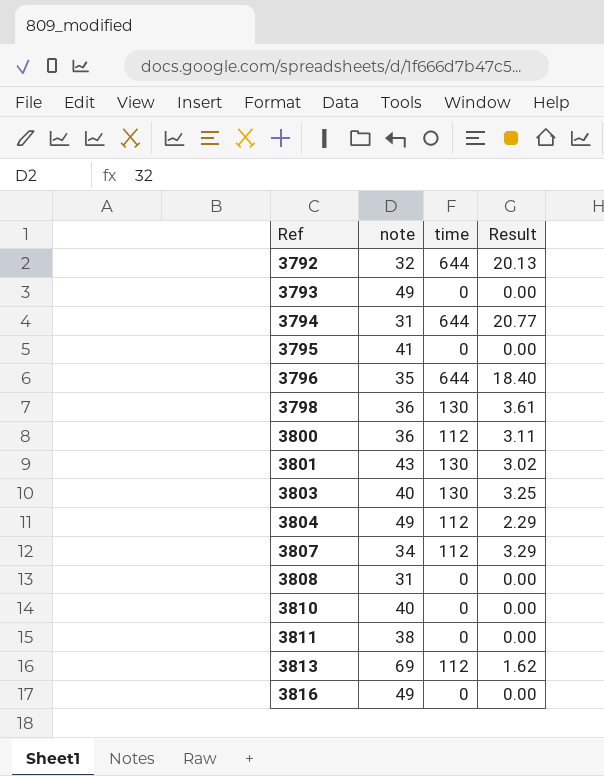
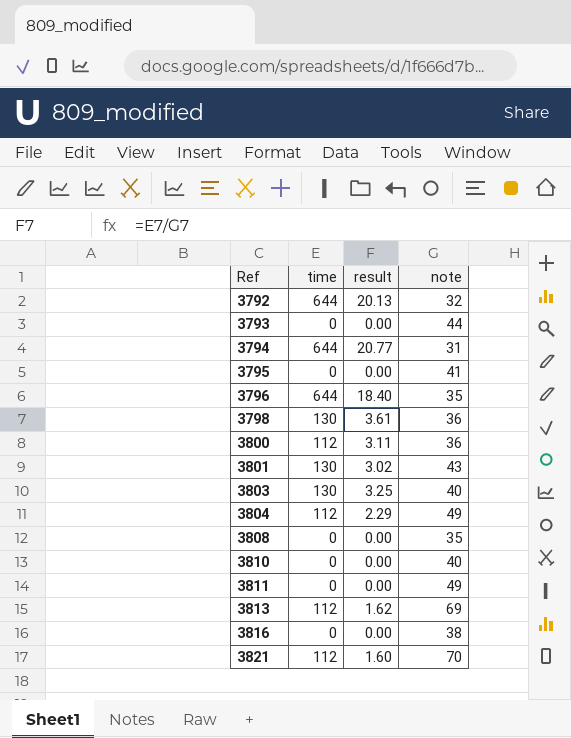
column name: Result -> result
column note | position: 2 -> 4
row 3807: 34 | 112 | 3.29 -> none
3793 | note: 49 -> 44
3808 | note: 31 -> 35
3811 | note: 38 -> 49
3816 | note: 49 -> 38
row 3821: none -> 112 | 1.60 | 70

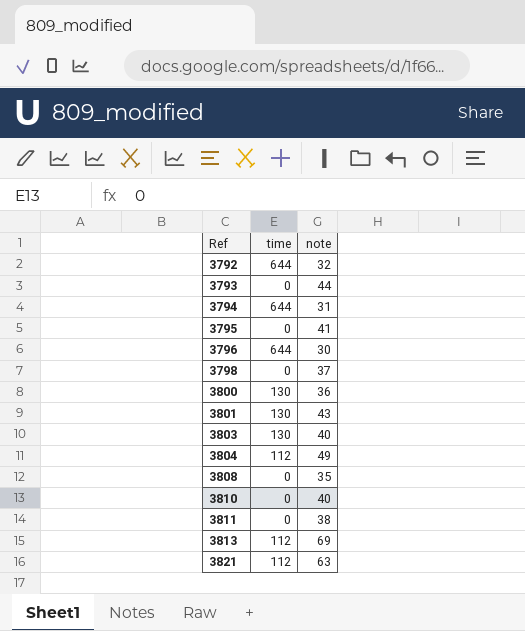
column result | formula: [time] / [note] -> none
row 3816: 0 | 0.00 | 38 -> none
3796 | note: 35 -> 30
3798 | time: 130 -> 0
3798 | note: 36 -> 37
3800 | time: 112 -> 130
3811 | note: 49 -> 38
3821 | note: 70 -> 63

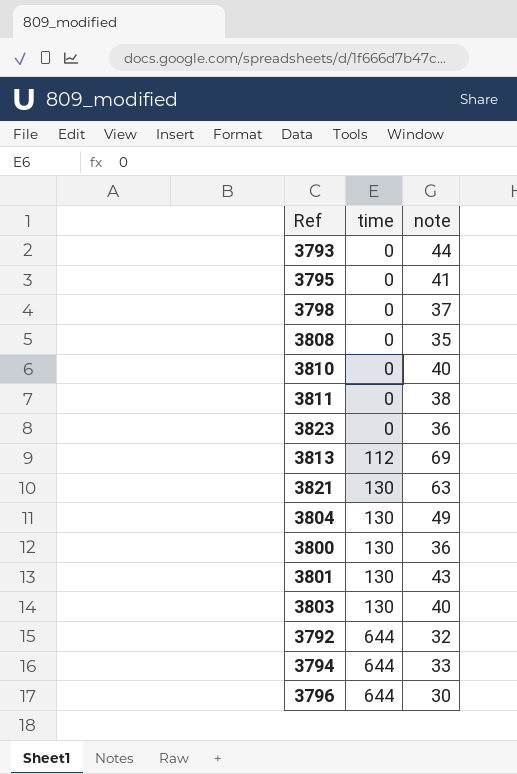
row order: Ref ascending -> time ascending
row 3823: none -> 0 | 36
3821 | time: 112 -> 130
3804 | time: 112 -> 130
3794 | note: 31 -> 33

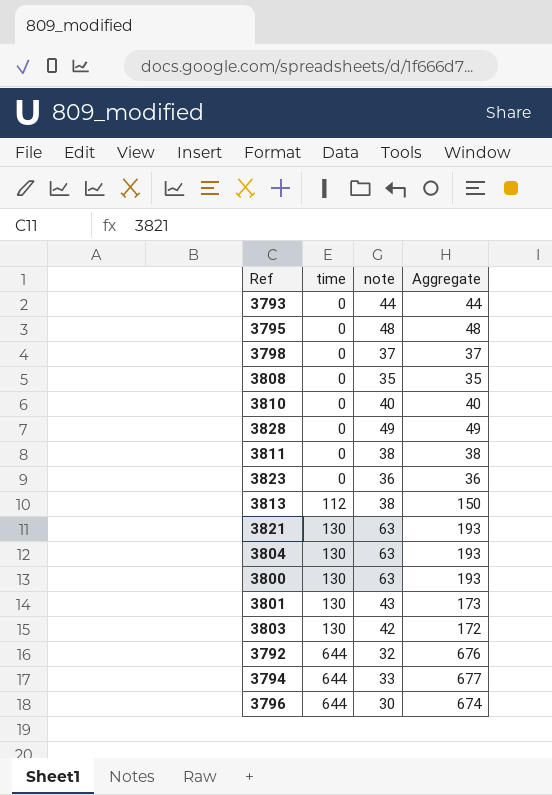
column Aggregate | formula: none -> [time] + [note]
3795 | note: 41 -> 48
row 3828: none -> 0 | 49 | 49
3813 | note: 69 -> 38
3804 | note: 49 -> 63
3800 | note: 36 -> 63
3803 | note: 40 -> 42

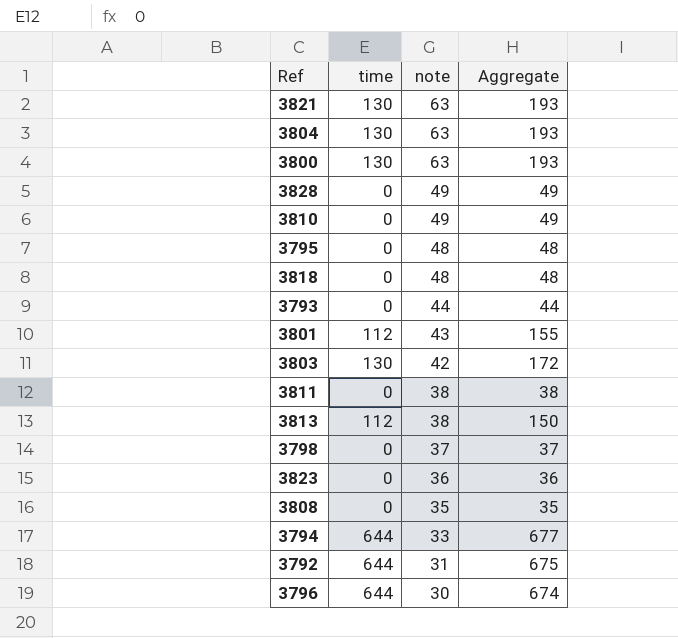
row order: time ascending -> note descending
3810 | note: 40 -> 49
3810 | Aggregate: 40 -> 49
row 3818: none -> 0 | 48 | 48
3801 | time: 130 -> 112
3801 | Aggregate: 173 -> 155
3792 | note: 32 -> 31
3792 | Aggregate: 676 -> 675

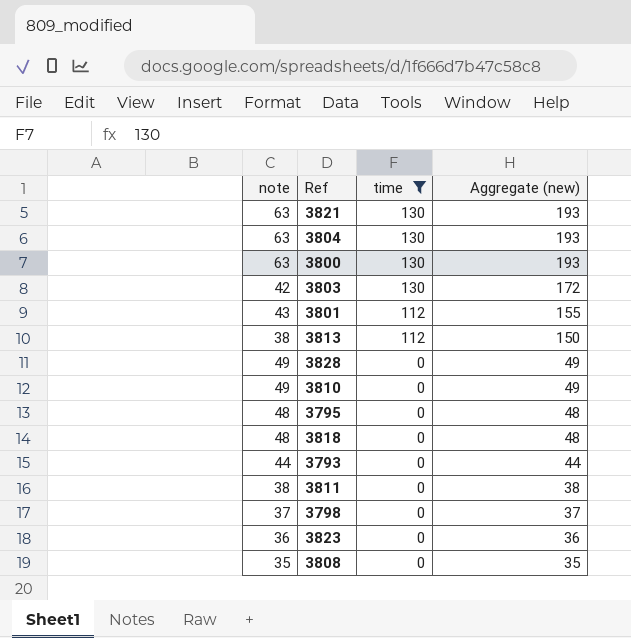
filter: none -> time != 644
row order: note descending -> time descending
column note | position: 3 -> 1
column name: Aggregate -> Aggregate (new)

